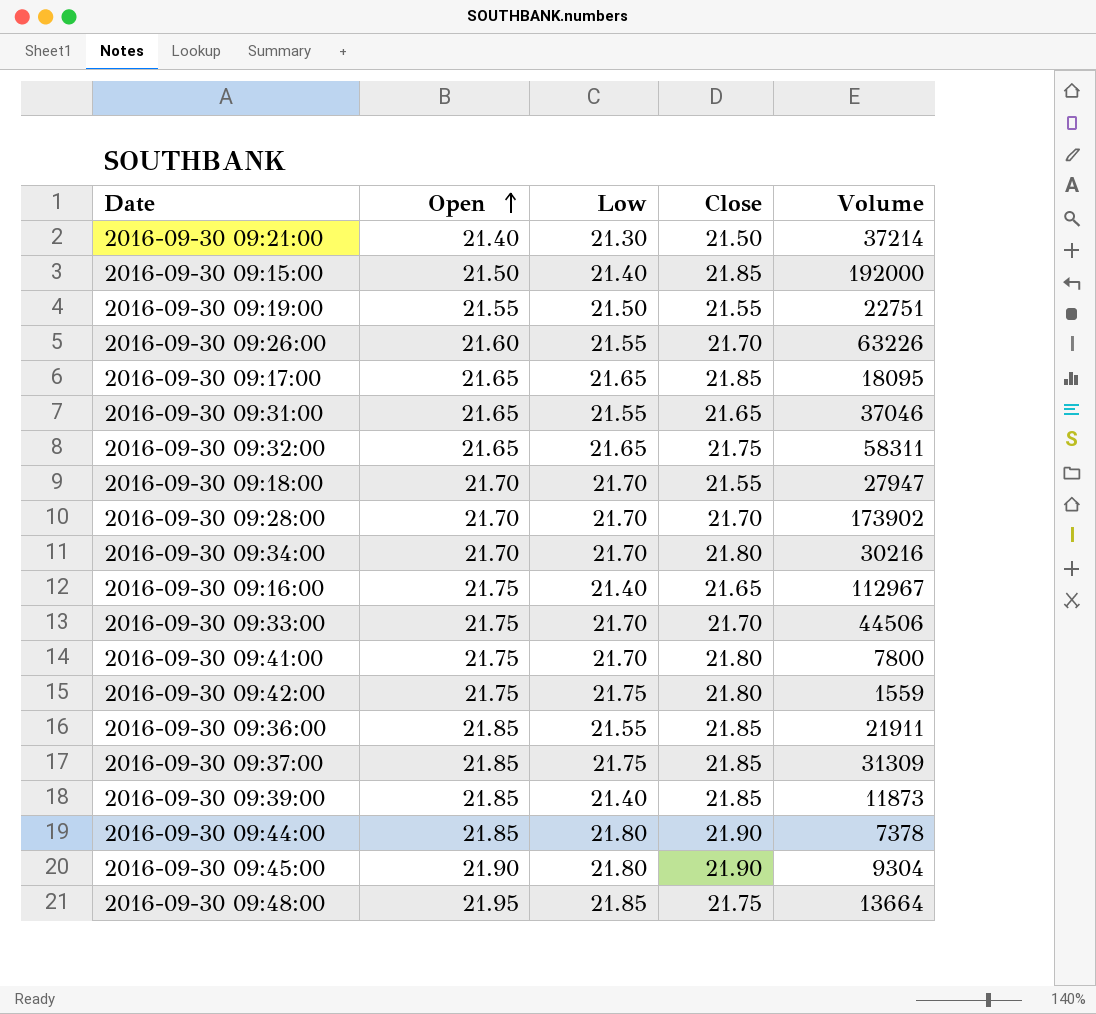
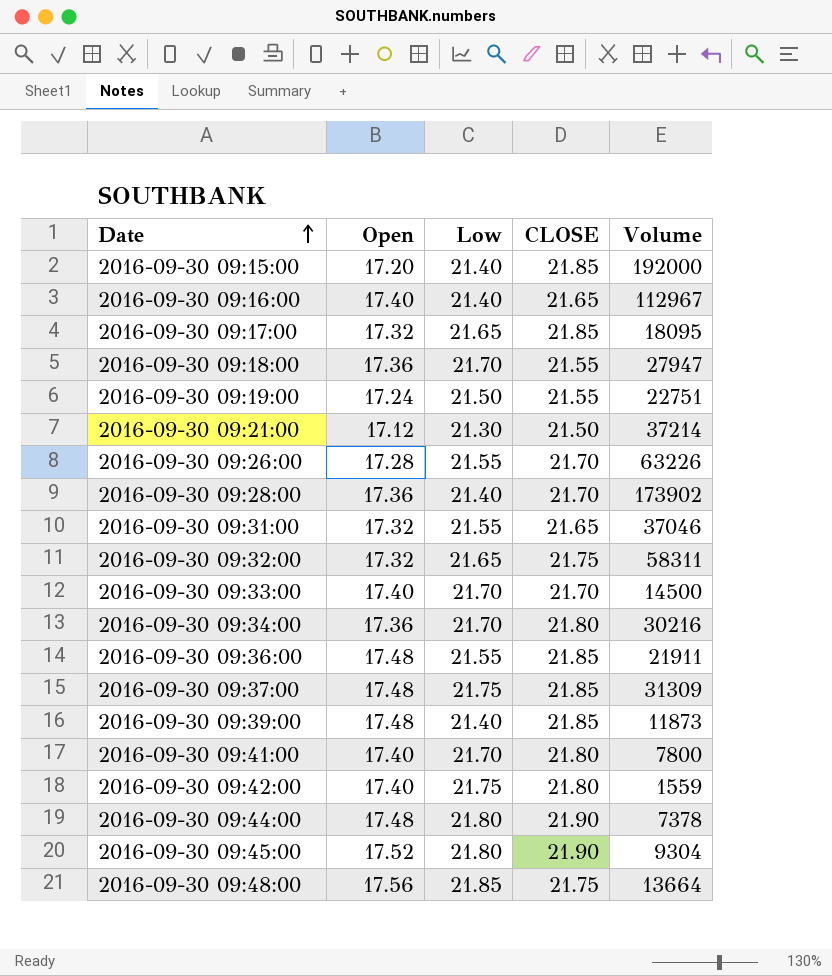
row order: Open ascending -> Date ascending
column name: Close -> CLOSE
2016-09-30 09:15:00 | Open: 21.50 -> 17.20
2016-09-30 09:16:00 | Open: 21.75 -> 17.40
2016-09-30 09:17:00 | Open: 21.65 -> 17.32
2016-09-30 09:18:00 | Open: 21.70 -> 17.36
2016-09-30 09:19:00 | Open: 21.55 -> 17.24
2016-09-30 09:21:00 | Open: 21.40 -> 17.12
2016-09-30 09:26:00 | Open: 21.60 -> 17.28
2016-09-30 09:28:00 | Open: 21.70 -> 17.36
2016-09-30 09:28:00 | Low: 21.70 -> 21.40
2016-09-30 09:31:00 | Open: 21.65 -> 17.32
2016-09-30 09:32:00 | Open: 21.65 -> 17.32
2016-09-30 09:33:00 | Open: 21.75 -> 17.40
2016-09-30 09:33:00 | Volume: 44506 -> 14500
2016-09-30 09:34:00 | Open: 21.70 -> 17.36
2016-09-30 09:36:00 | Open: 21.85 -> 17.48
2016-09-30 09:37:00 | Open: 21.85 -> 17.48
2016-09-30 09:39:00 | Open: 21.85 -> 17.48
2016-09-30 09:41:00 | Open: 21.75 -> 17.40
2016-09-30 09:42:00 | Open: 21.75 -> 17.40
2016-09-30 09:44:00 | Open: 21.85 -> 17.48
2016-09-30 09:45:00 | Open: 21.90 -> 17.52
2016-09-30 09:48:00 | Open: 21.95 -> 17.56

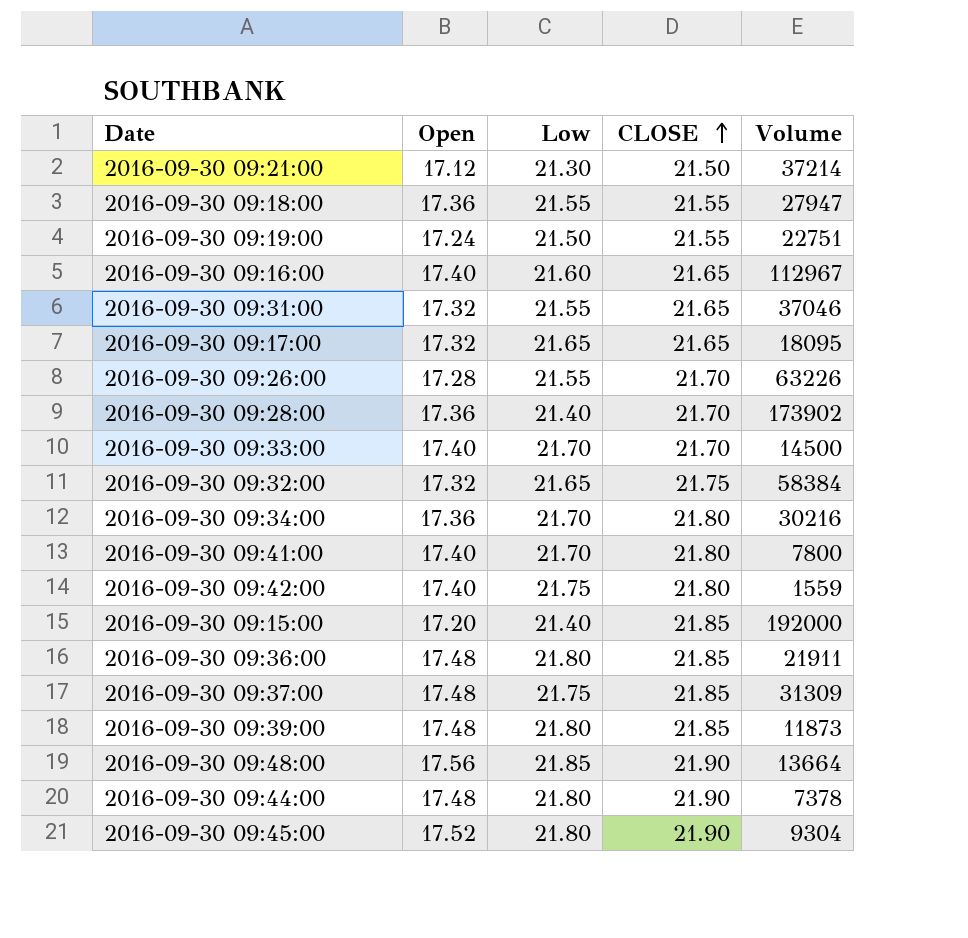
row order: Date ascending -> CLOSE ascending
2016-09-30 09:18:00 | Low: 21.70 -> 21.55
2016-09-30 09:16:00 | Low: 21.40 -> 21.60
2016-09-30 09:17:00 | CLOSE: 21.85 -> 21.65
2016-09-30 09:32:00 | Volume: 58311 -> 58384
2016-09-30 09:36:00 | Low: 21.55 -> 21.80
2016-09-30 09:39:00 | Low: 21.40 -> 21.80
2016-09-30 09:48:00 | CLOSE: 21.75 -> 21.90

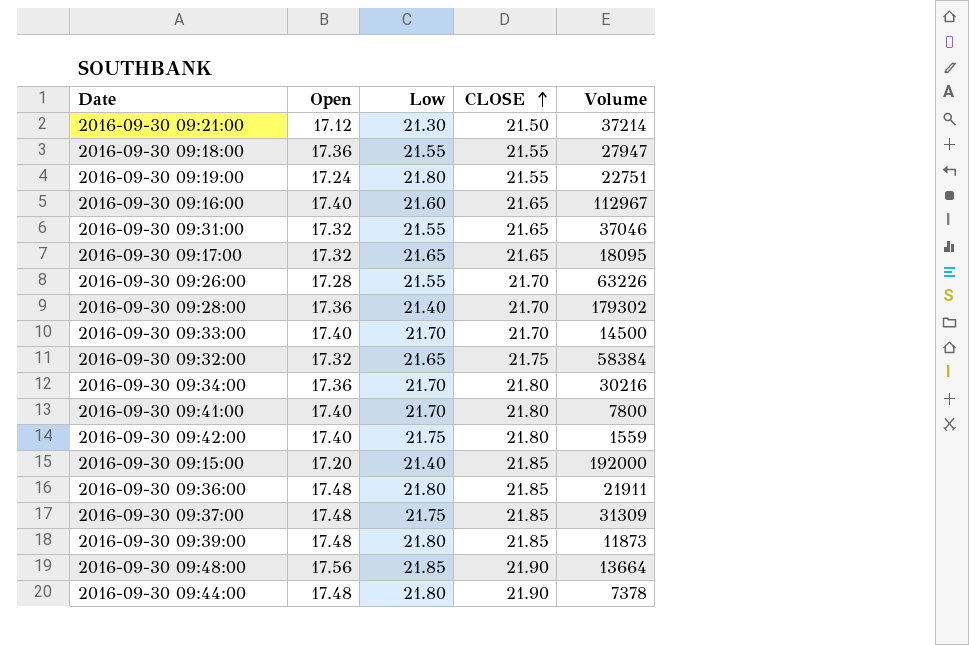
row 2016-09-30 09:45:00: 17.52 | 21.80 | 21.90 | 9304 -> none
2016-09-30 09:19:00 | Low: 21.50 -> 21.80
2016-09-30 09:28:00 | Volume: 173902 -> 179302

